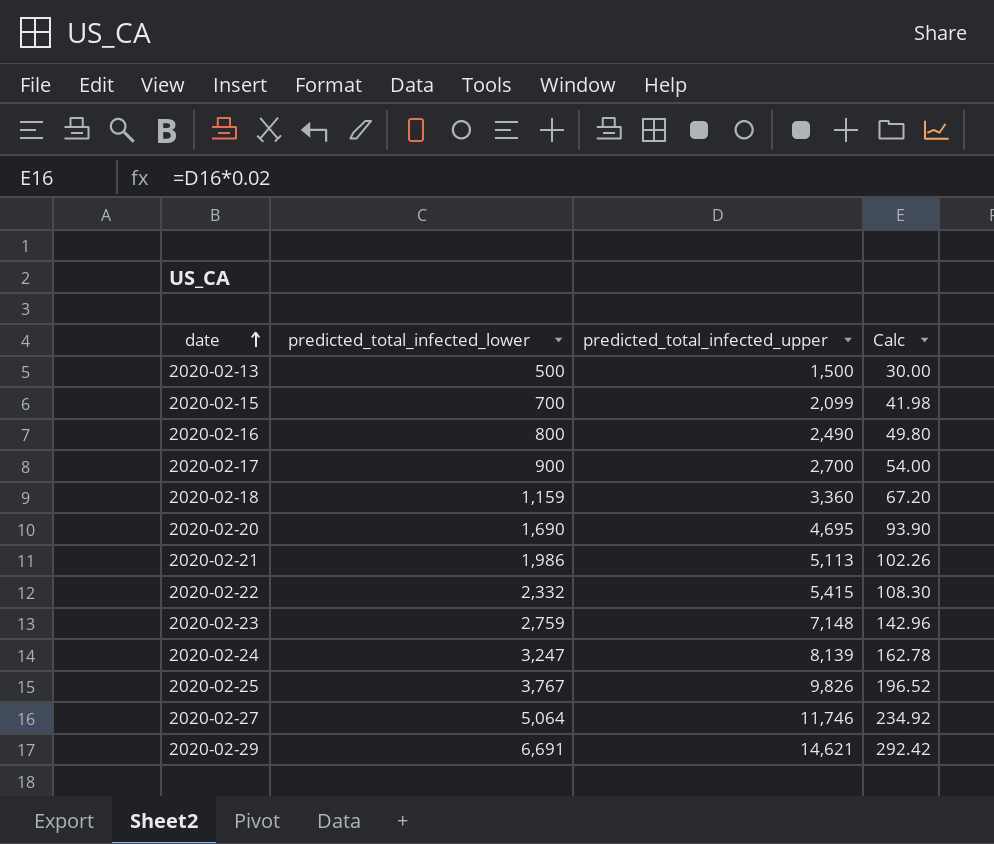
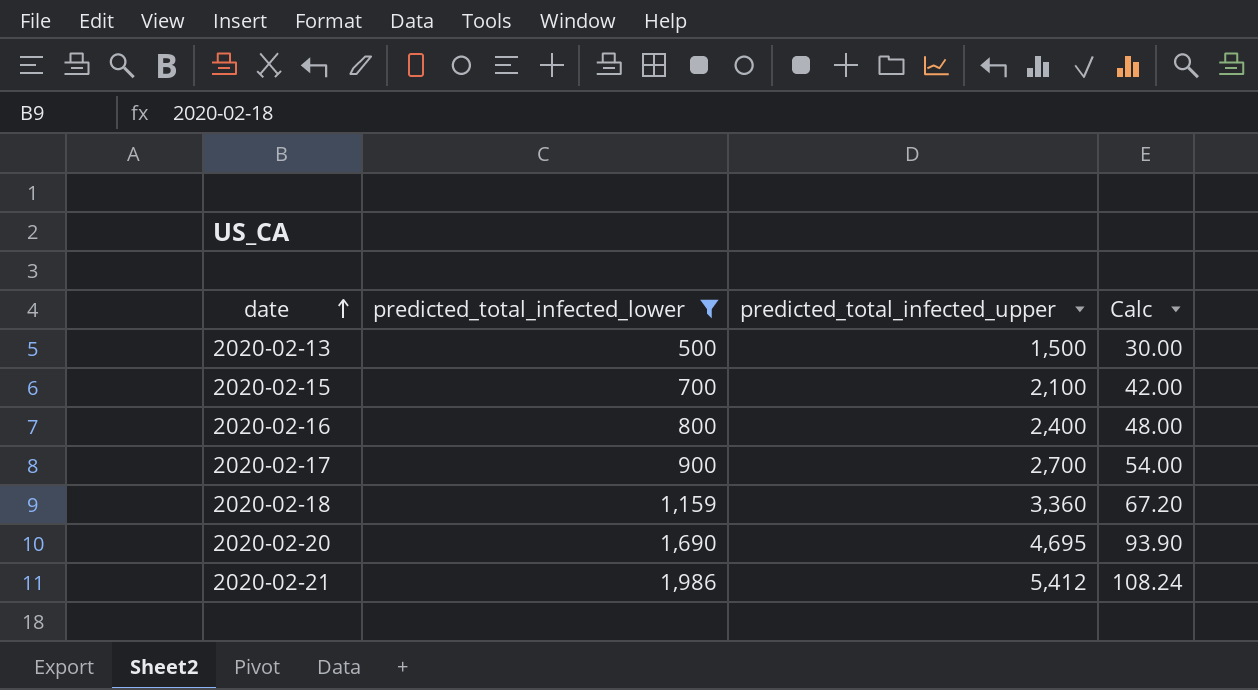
filter: none -> predicted_total_infected_lower <= 1,986
2020-02-15 | predicted_total_infected_upper: 2,099 -> 2,100
2020-02-15 | Calc: 41.98 -> 42.00
2020-02-16 | predicted_total_infected_upper: 2,490 -> 2,400
2020-02-16 | Calc: 49.80 -> 48.00
2020-02-21 | predicted_total_infected_upper: 5,113 -> 5,412
2020-02-21 | Calc: 102.26 -> 108.24

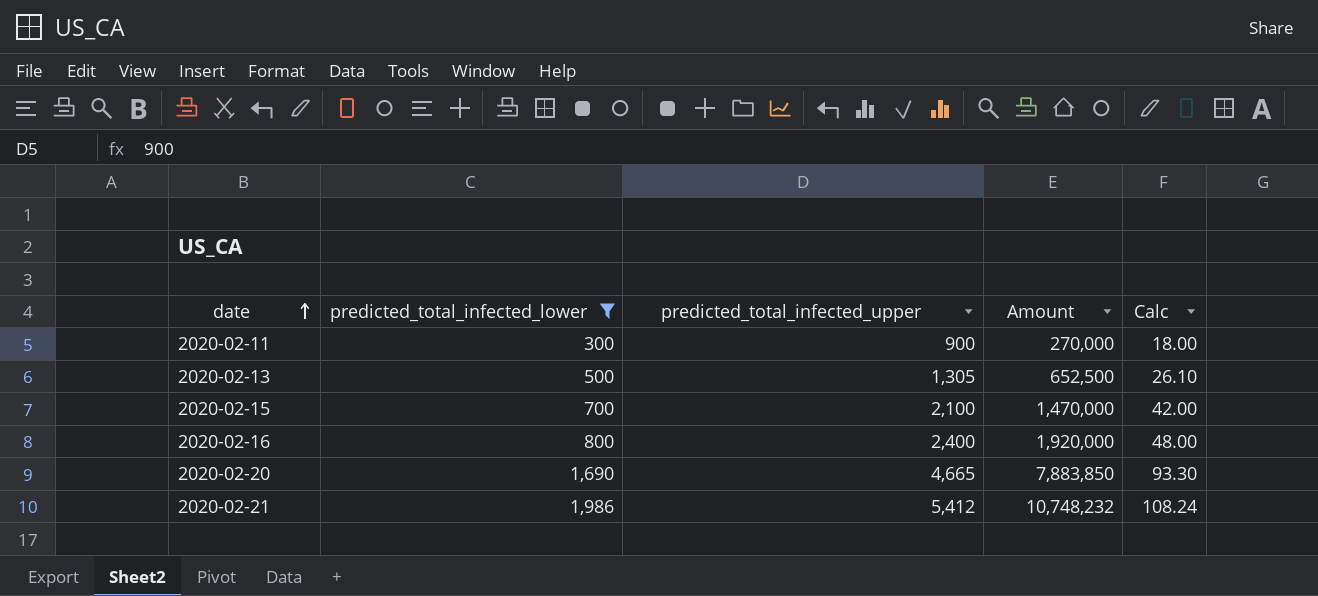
column Amount | formula: none -> [predicted_total_infected_lower] * [predicted_total_infected_upper]
row 2020-02-17: 900 | 2,700 | 54.00 -> none
row 2020-02-18: 1,159 | 3,360 | 67.20 -> none
row 2020-02-11: none -> 300 | 900 | 270,000 | 18.00
2020-02-13 | predicted_total_infected_upper: 1,500 -> 1,305
2020-02-13 | Calc: 30.00 -> 26.10
2020-02-20 | predicted_total_infected_upper: 4,695 -> 4,665
2020-02-20 | Calc: 93.90 -> 93.30

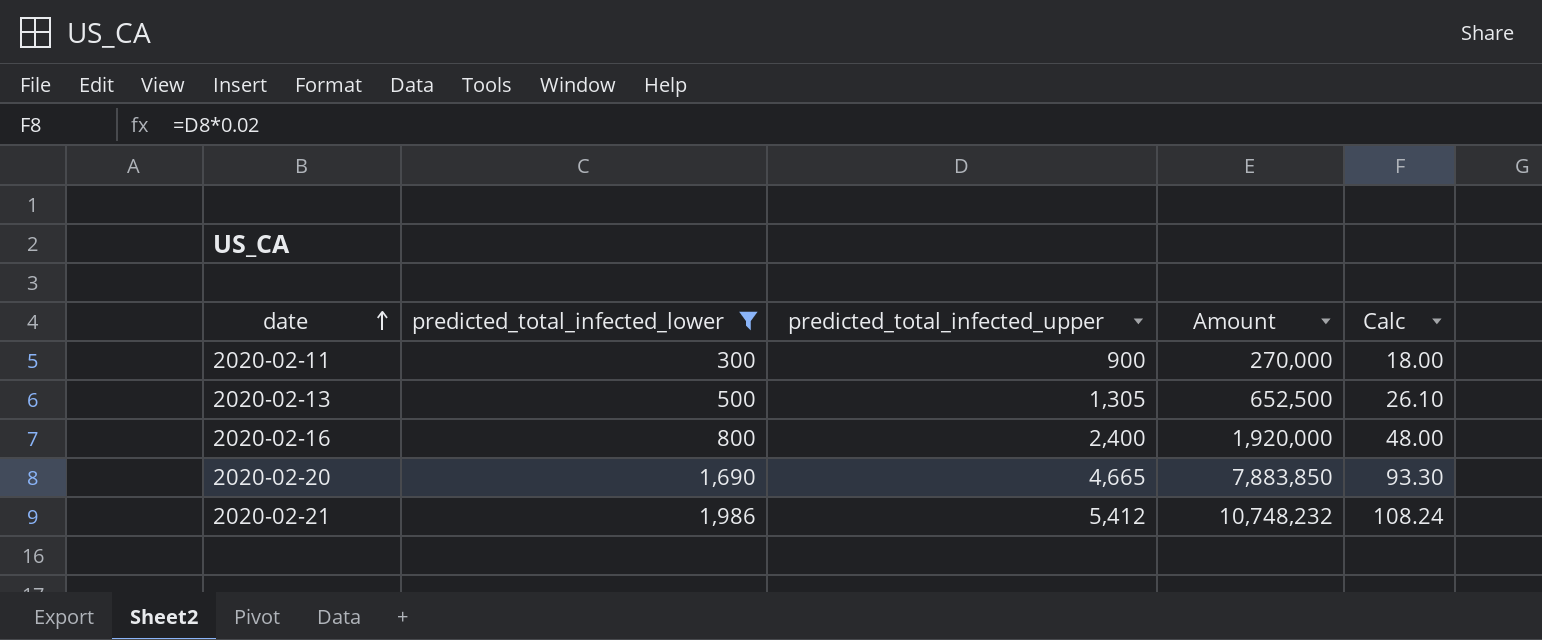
row 2020-02-15: 700 | 2,100 | 1,470,000 | 42.00 -> none

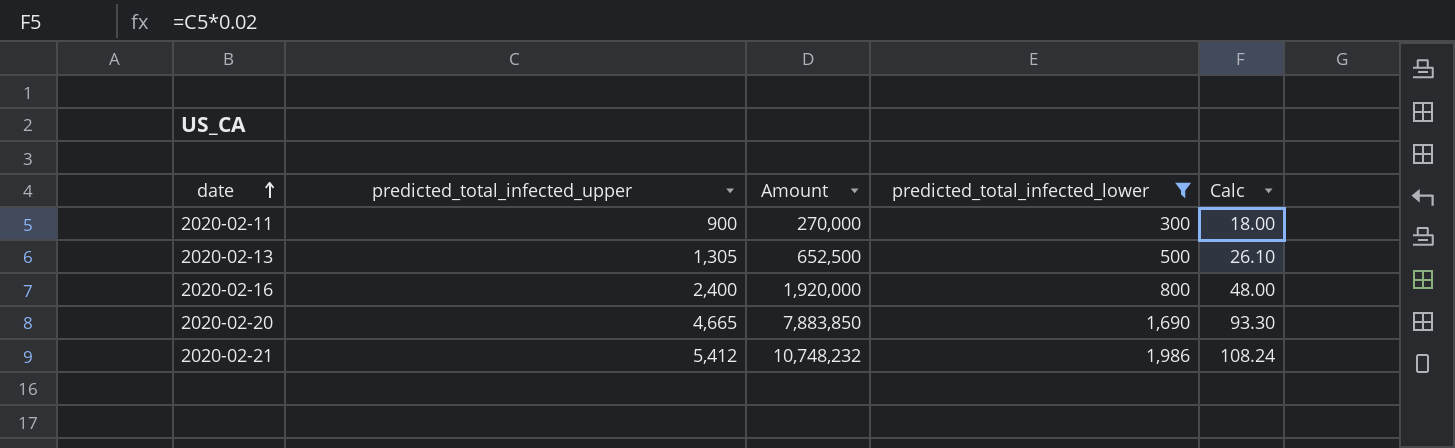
column predicted_total_infected_lower | position: 2 -> 4

